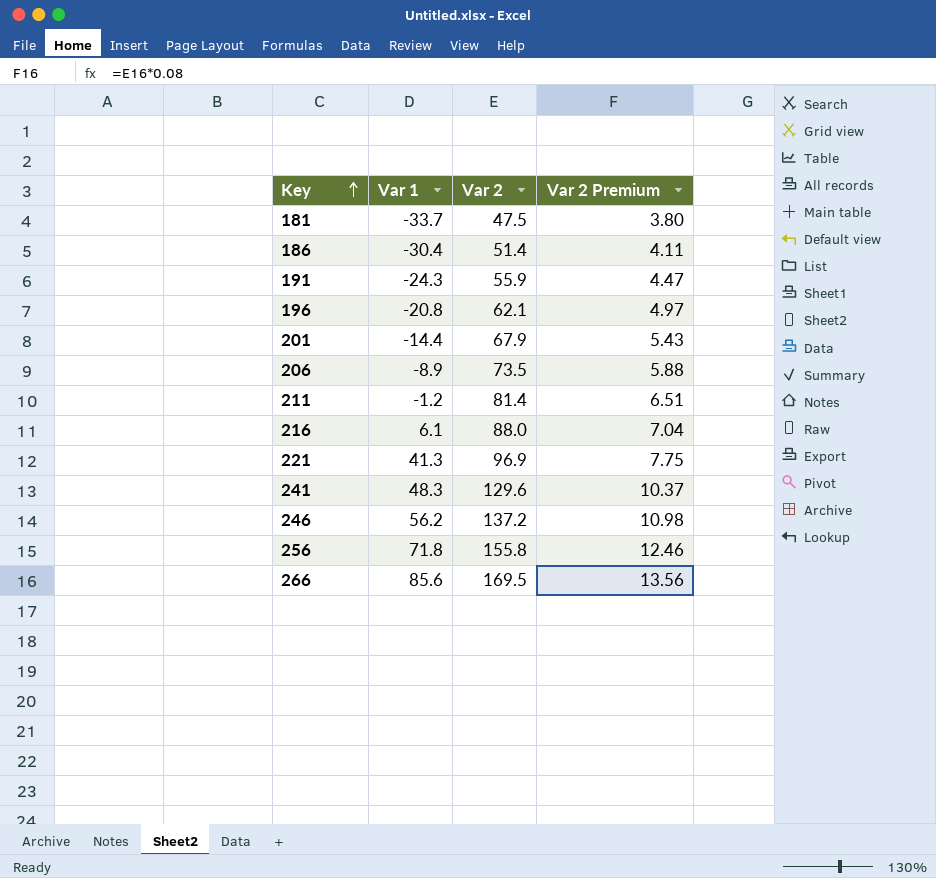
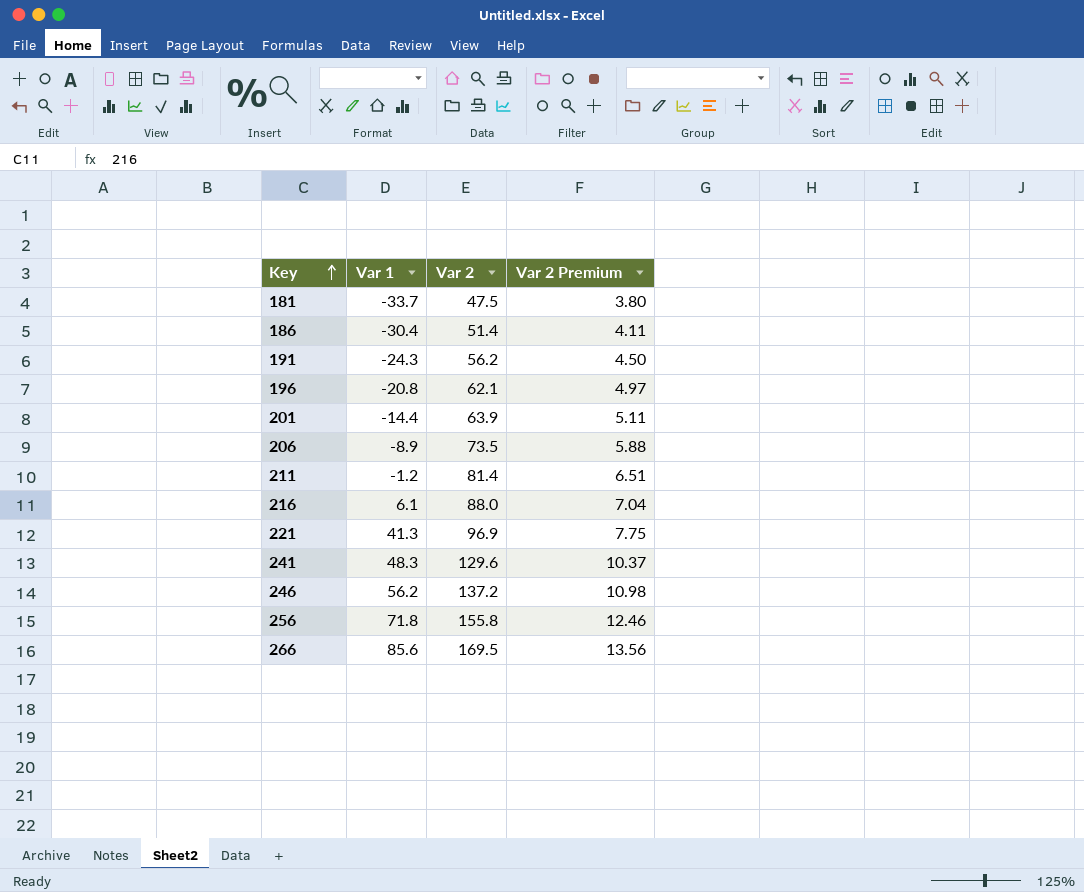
191 | Var 2: 55.9 -> 56.2
191 | Var 2 Premium: 4.47 -> 4.50
201 | Var 2: 67.9 -> 63.9
201 | Var 2 Premium: 5.43 -> 5.11

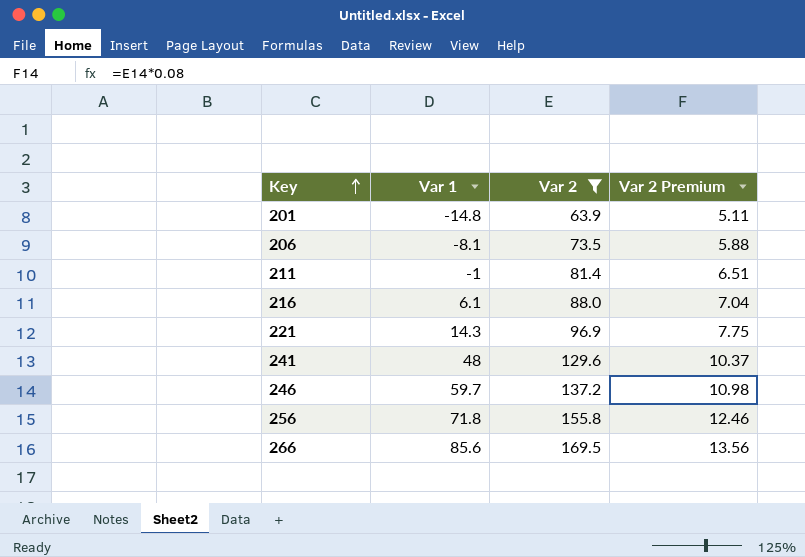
filter: none -> Var 2 >= 63.9
201 | Var 1: -14.4 -> -14.8
206 | Var 1: -8.9 -> -8.1
211 | Var 1: -1.2 -> -1
221 | Var 1: 41.3 -> 14.3
241 | Var 1: 48.3 -> 48
246 | Var 1: 56.2 -> 59.7

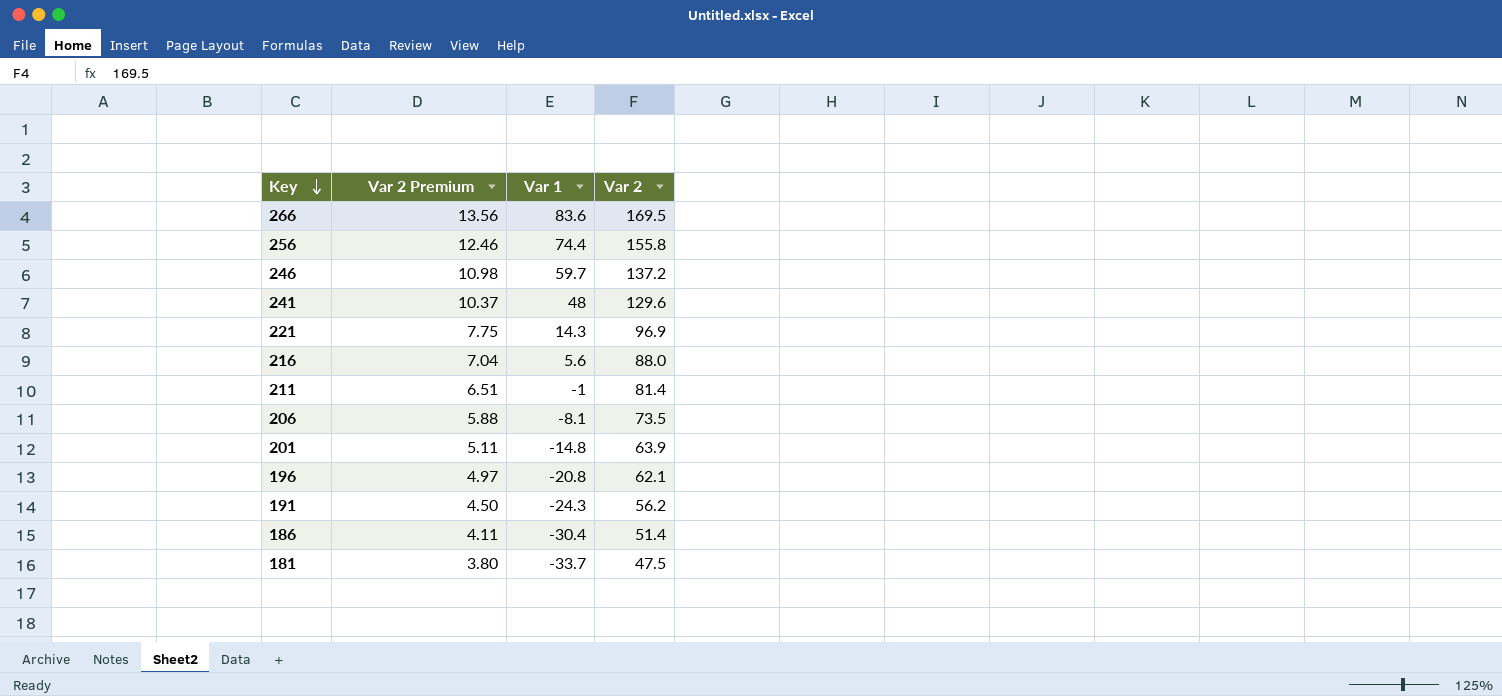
filter: Var 2 >= 63.9 -> none
row order: Key ascending -> Key descending
column Var 2 Premium | position: 4 -> 2
266 | Var 1: 85.6 -> 83.6
256 | Var 1: 71.8 -> 74.4
216 | Var 1: 6.1 -> 5.6

